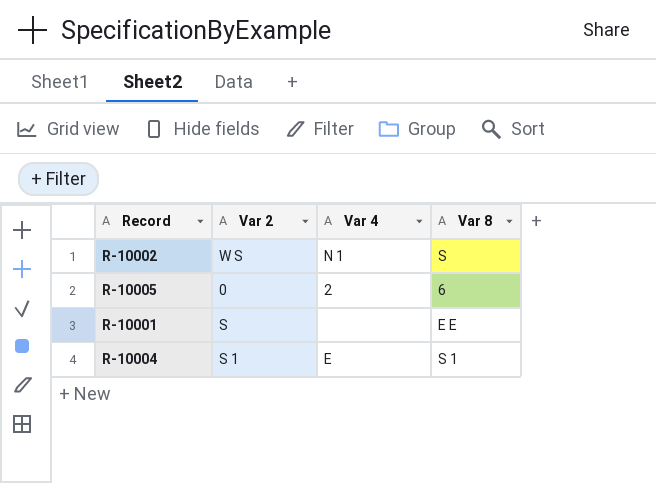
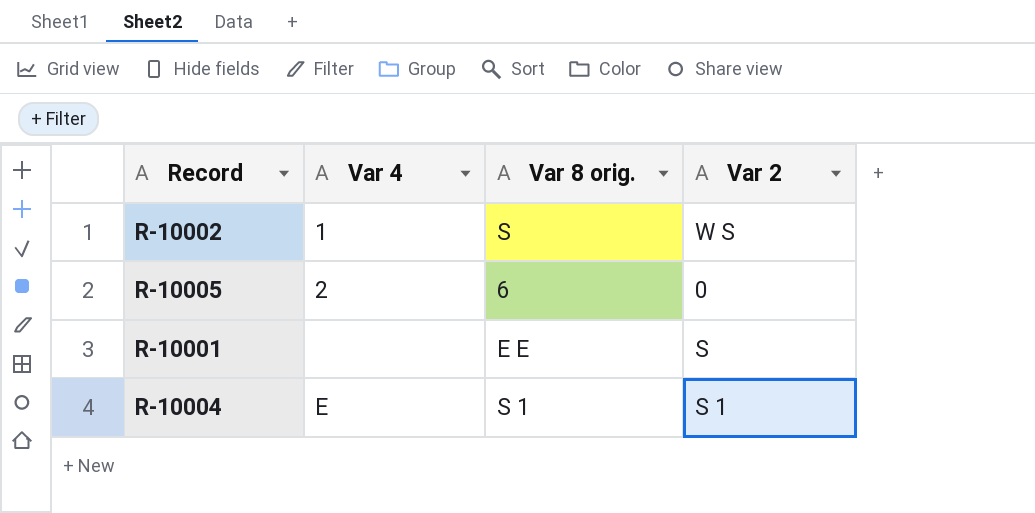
column name: Var 8 -> Var 8 orig.
column Var 2 | position: 2 -> 4
R-10002 | Var 4: N 1 -> 1

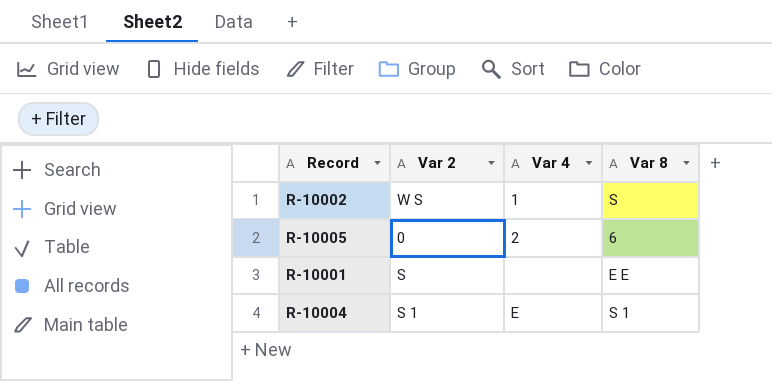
column Var 2 | position: 4 -> 2
column name: Var 8 orig. -> Var 8

